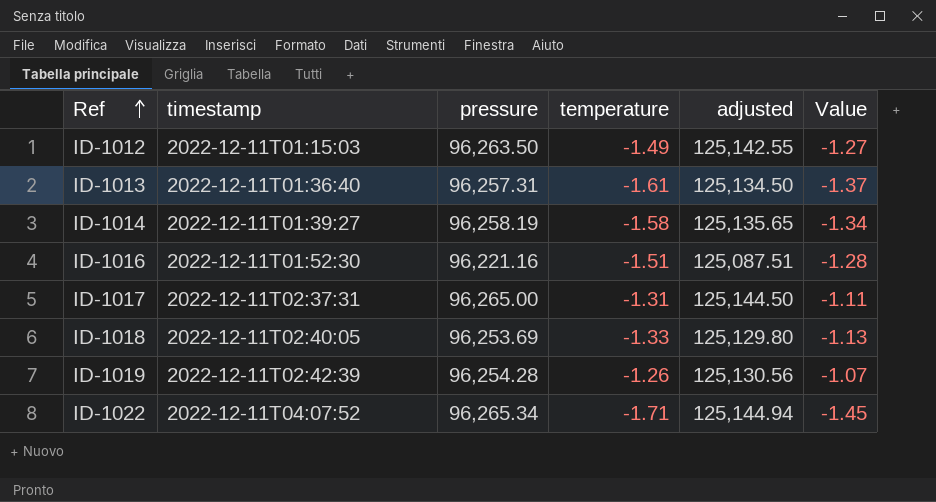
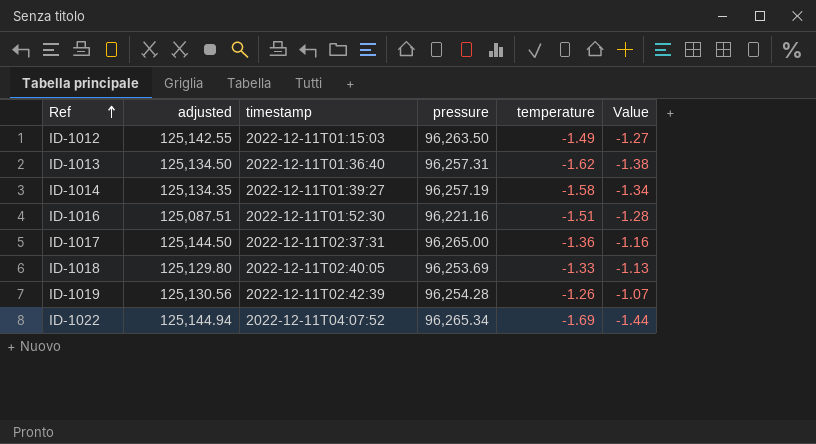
column adjusted | position: 5 -> 2
ID-1013 | temperature: -1.61 -> -1.62
ID-1013 | Value: -1.37 -> -1.38
ID-1014 | adjusted: 125,135.65 -> 125,134.35
ID-1014 | pressure: 96,258.19 -> 96,257.19
ID-1017 | temperature: -1.31 -> -1.36
ID-1017 | Value: -1.11 -> -1.16
ID-1022 | temperature: -1.71 -> -1.69
ID-1022 | Value: -1.45 -> -1.44

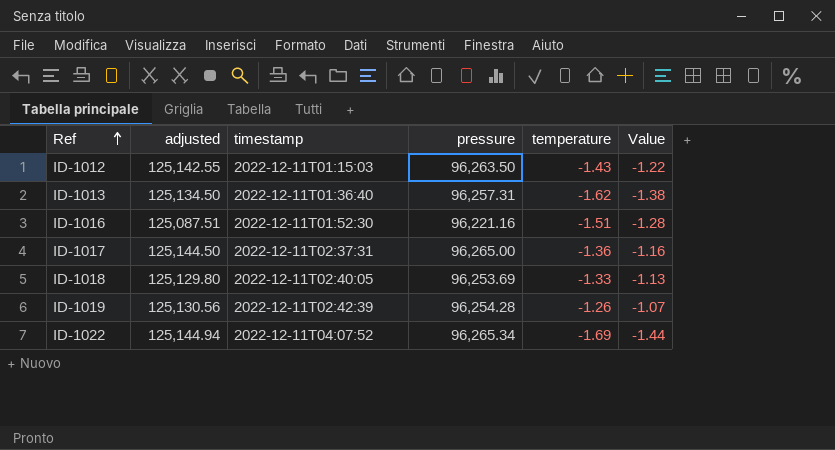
row ID-1014: 125,134.35 | 2022-12-11T01:39:27 | 96,257.19 | -1.58 | -1.34 -> none
ID-1012 | temperature: -1.49 -> -1.43
ID-1012 | Value: -1.27 -> -1.22

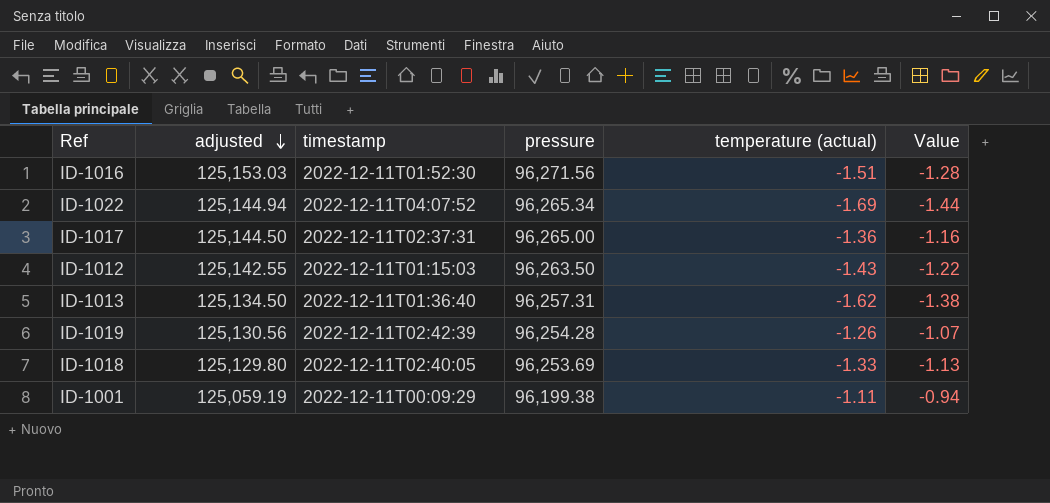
row order: Ref ascending -> adjusted descending
column name: temperature -> temperature (actual)
ID-1016 | adjusted: 125,087.51 -> 125,153.03
ID-1016 | pressure: 96,221.16 -> 96,271.56
row ID-1001: none -> 125,059.19 | 2022-12-11T00:09:29 | 96,199.38 | -1.11 | -0.94

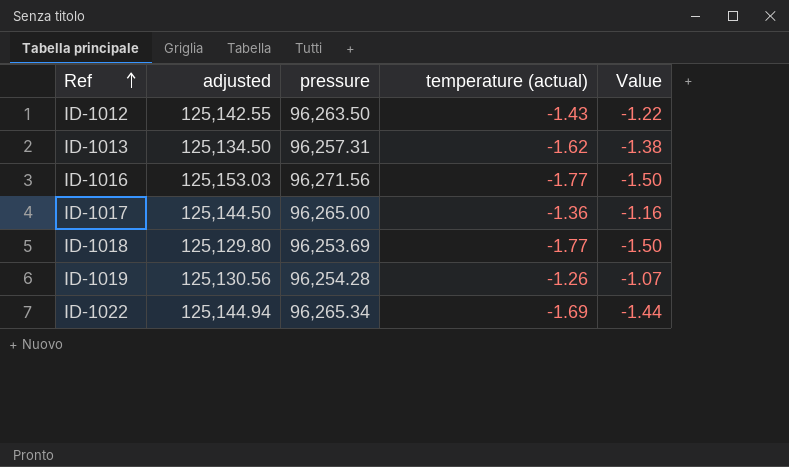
row order: adjusted descending -> Ref ascending
column timestamp | position: 3 -> none
row ID-1001: 125,059.19 | 2022-12-11T00:09:29 | 96,199.38 | -1.11 | -0.94 -> none
ID-1016 | temperature (actual): -1.51 -> -1.77
ID-1016 | Value: -1.28 -> -1.50
ID-1018 | temperature (actual): -1.33 -> -1.77
ID-1018 | Value: -1.13 -> -1.50

